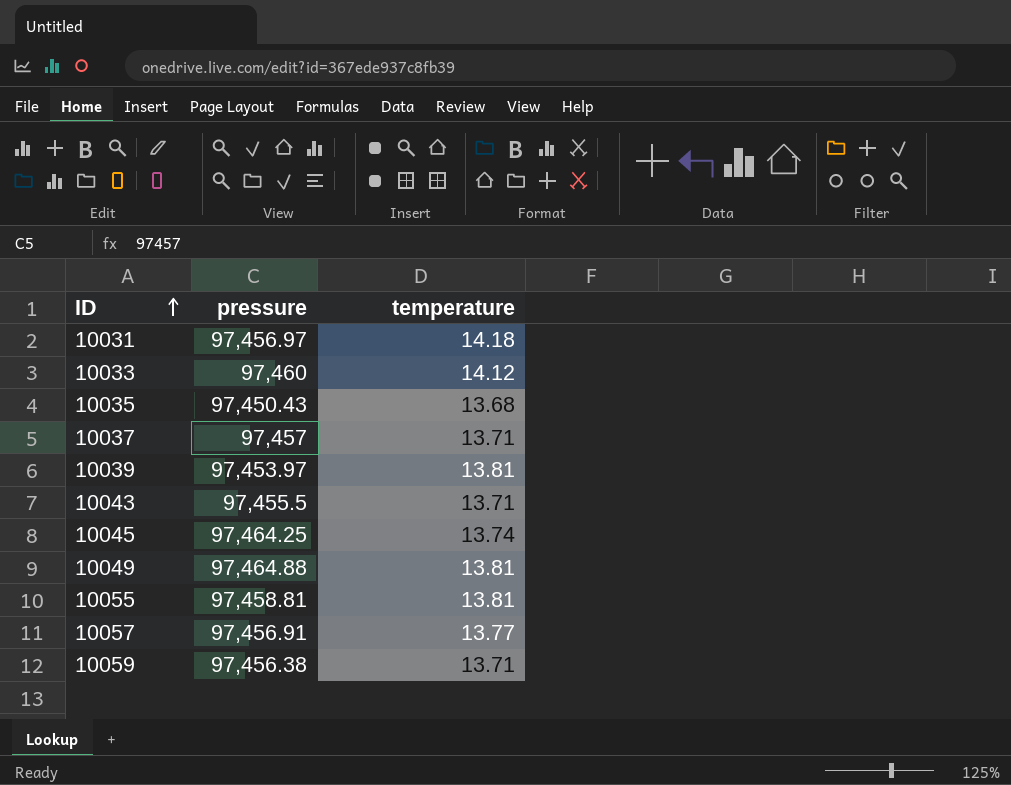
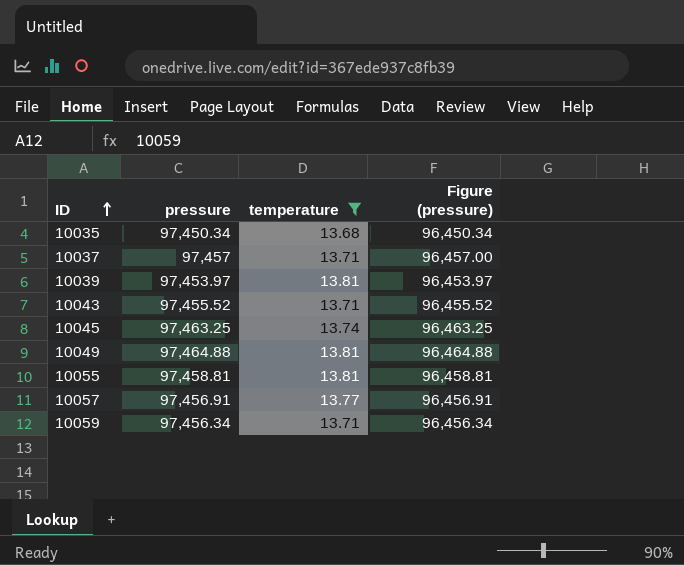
filter: none -> temperature <= 13.81
column Figure (pressure) | formula: none -> [pressure] - 1000
10035 | pressure: 97,450.43 -> 97,450.34
10043 | pressure: 97,455.5 -> 97,455.52
10045 | pressure: 97,464.25 -> 97,463.25
10059 | pressure: 97,456.38 -> 97,456.34

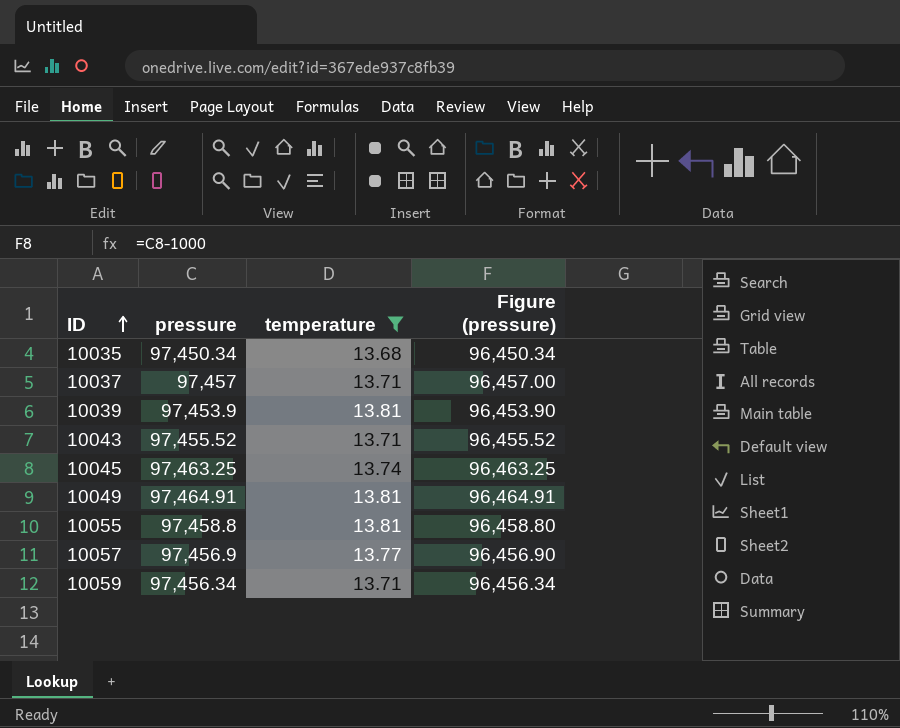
10039 | pressure: 97,453.97 -> 97,453.9
10039 | Figure (pressure): 96,453.97 -> 96,453.90
10049 | pressure: 97,464.88 -> 97,464.91
10049 | Figure (pressure): 96,464.88 -> 96,464.91
10055 | pressure: 97,458.81 -> 97,458.8
10055 | Figure (pressure): 96,458.81 -> 96,458.80
10057 | pressure: 97,456.91 -> 97,456.9
10057 | Figure (pressure): 96,456.91 -> 96,456.90

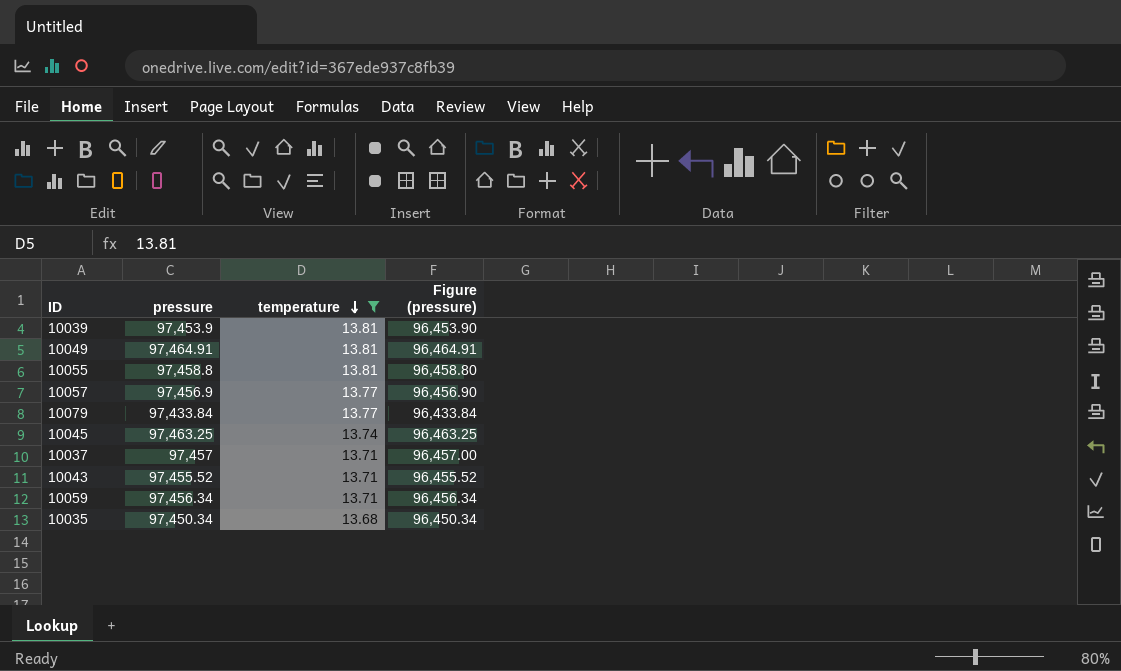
row order: ID ascending -> temperature descending
row 10079: none -> 97,433.84 | 13.77 | 96,433.84

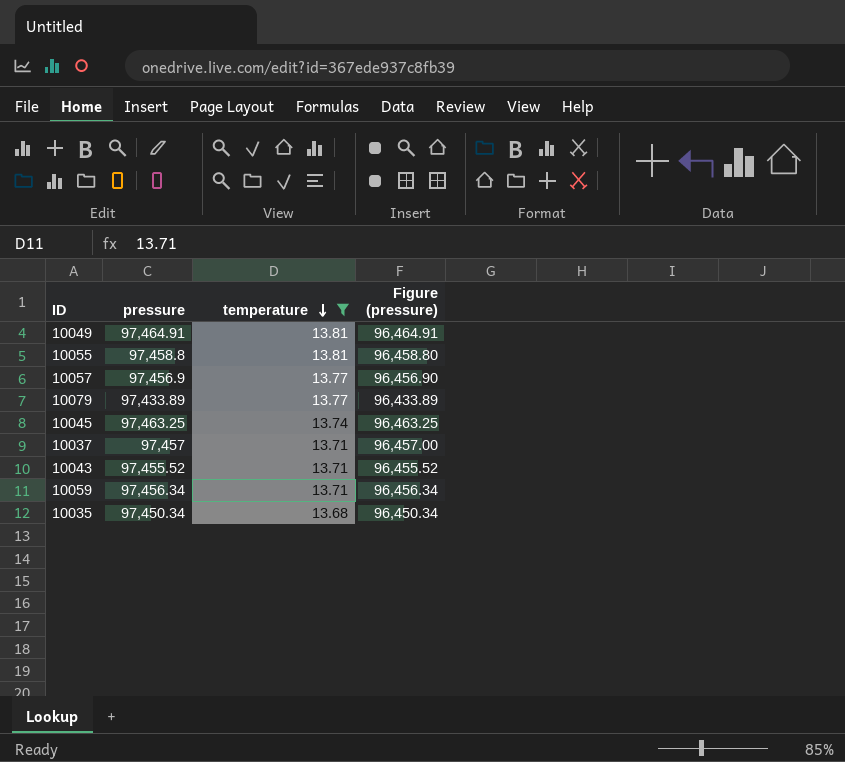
row 10039: 97,453.9 | 13.81 | 96,453.90 -> none
10079 | pressure: 97,433.84 -> 97,433.89
10079 | Figure (pressure): 96,433.84 -> 96,433.89

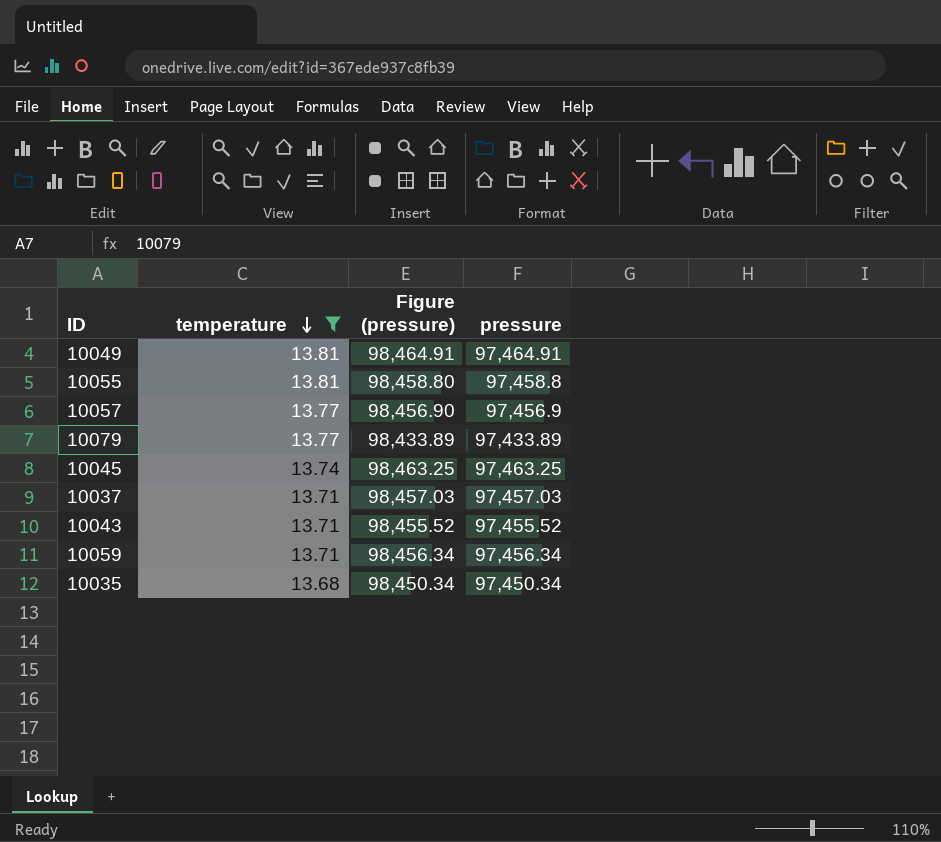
column Figure (pressure) | formula: [pressure] - 1000 -> [pressure] + 1000
column pressure | position: 2 -> 4
10037 | pressure: 97,457 -> 97,457.03

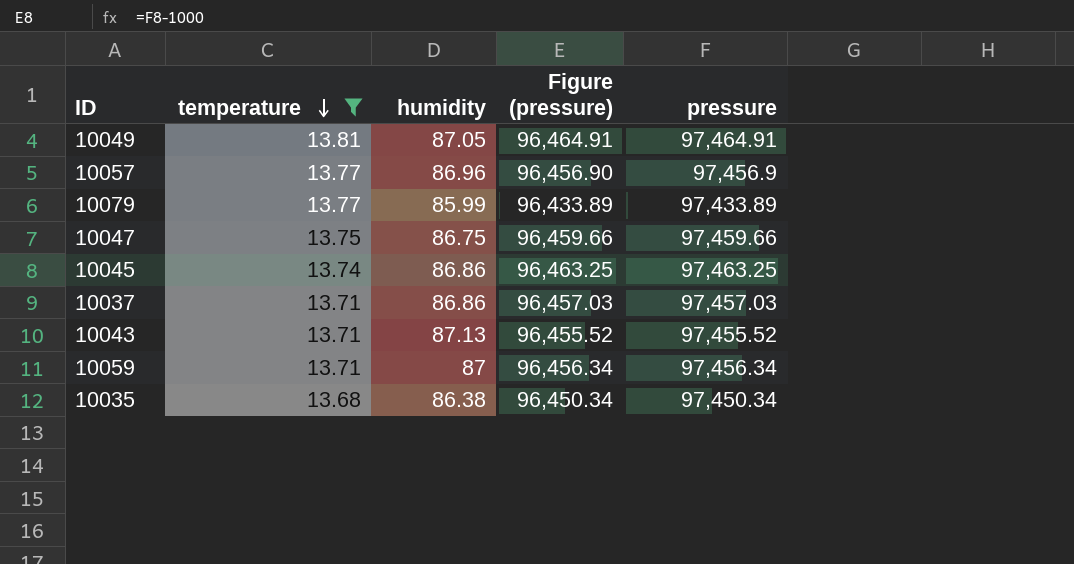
column humidity | position: none -> 3
column Figure (pressure) | formula: [pressure] + 1000 -> [pressure] - 1000
row 10055: 13.81 | 98,458.80 | 97,458.8 -> none
row 10047: none -> 13.75 | 86.75 | 96,459.66 | 97,459.66

